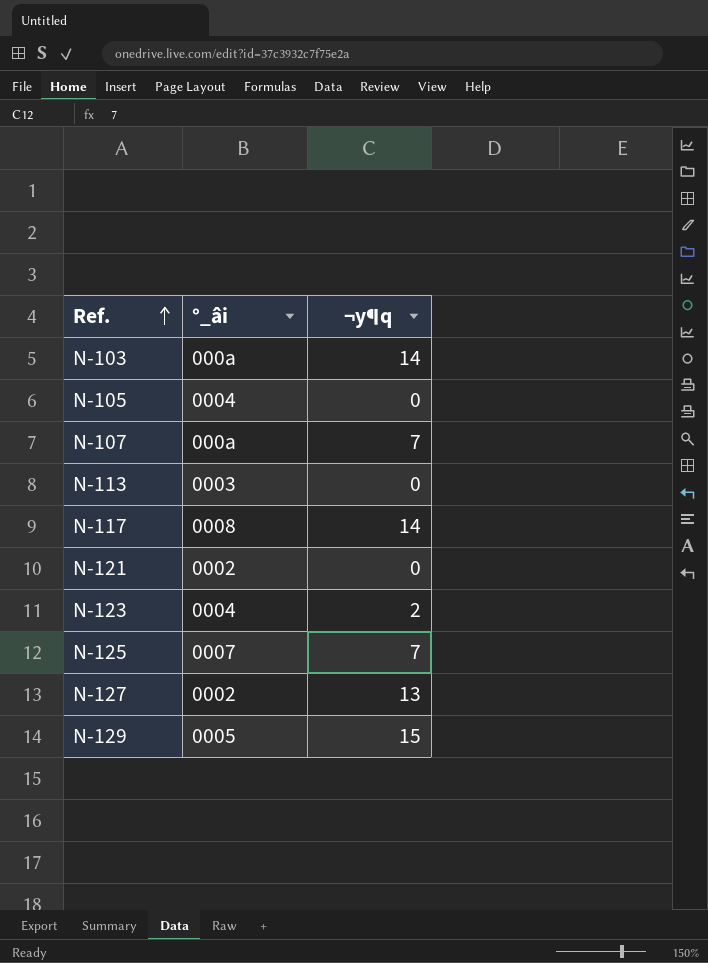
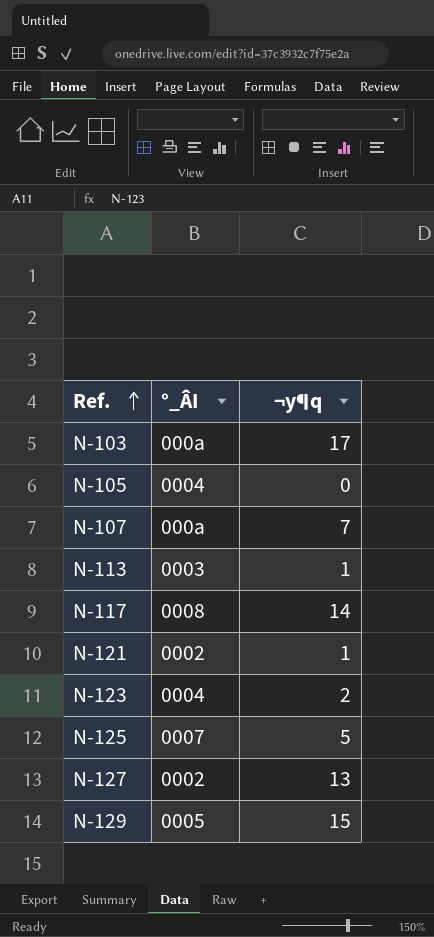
column name: °_âi -> °_ÂI
N-103 | ¬y¶q: 14 -> 17
N-113 | ¬y¶q: 0 -> 1
N-121 | ¬y¶q: 0 -> 1
N-125 | ¬y¶q: 7 -> 5

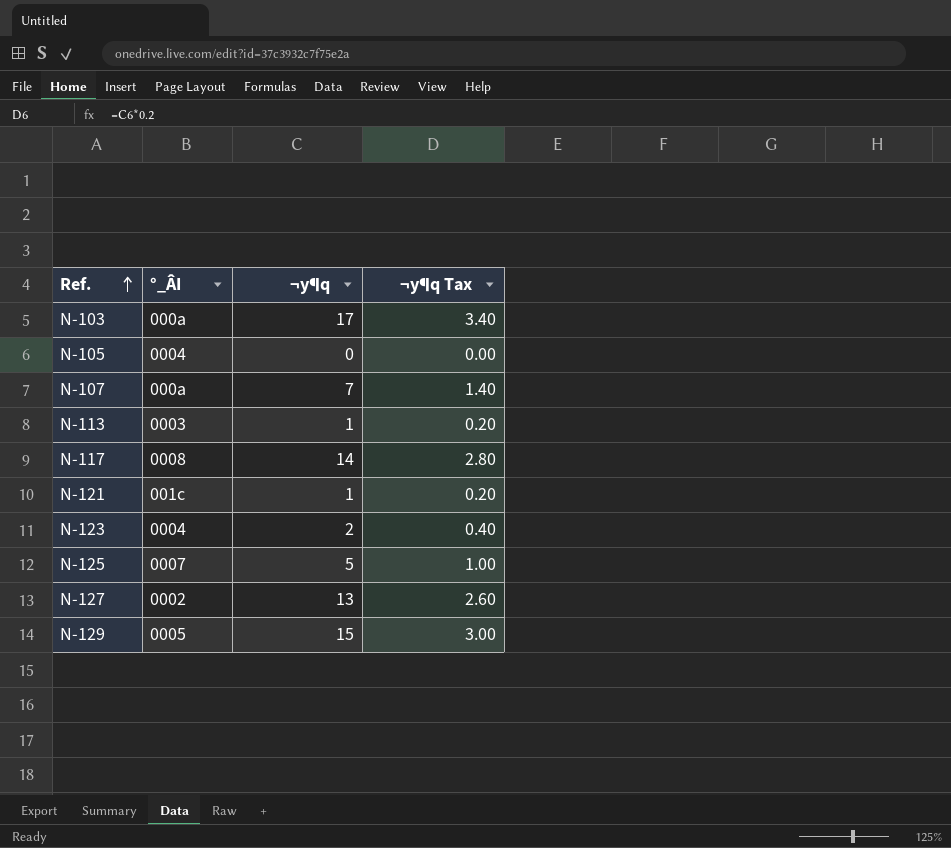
column ¬y¶q Tax | formula: none -> [¬y¶q] * 0.2
N-121 | °_ÂI: 0002 -> 001c

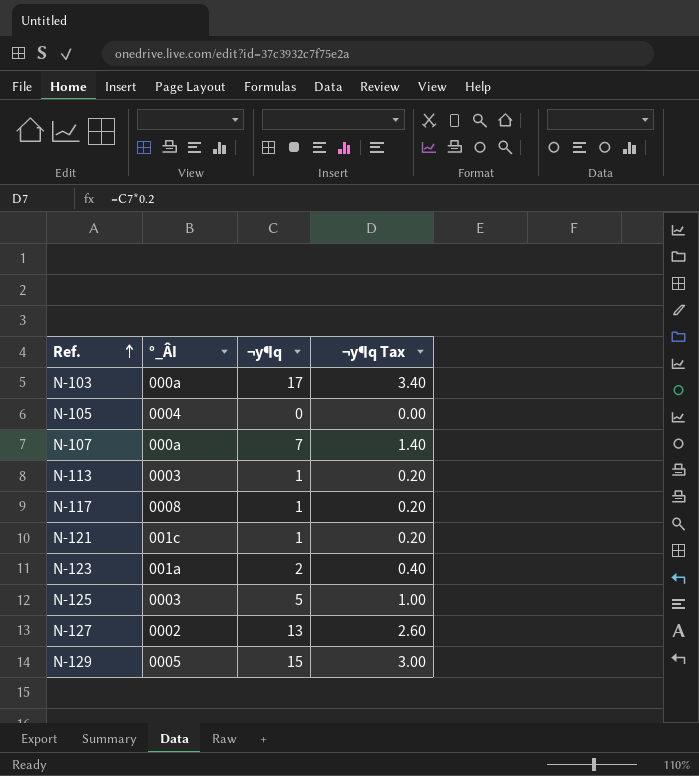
N-117 | ¬y¶q: 14 -> 1
N-117 | ¬y¶q Tax: 2.80 -> 0.20
N-123 | °_ÂI: 0004 -> 001a
N-125 | °_ÂI: 0007 -> 0003

